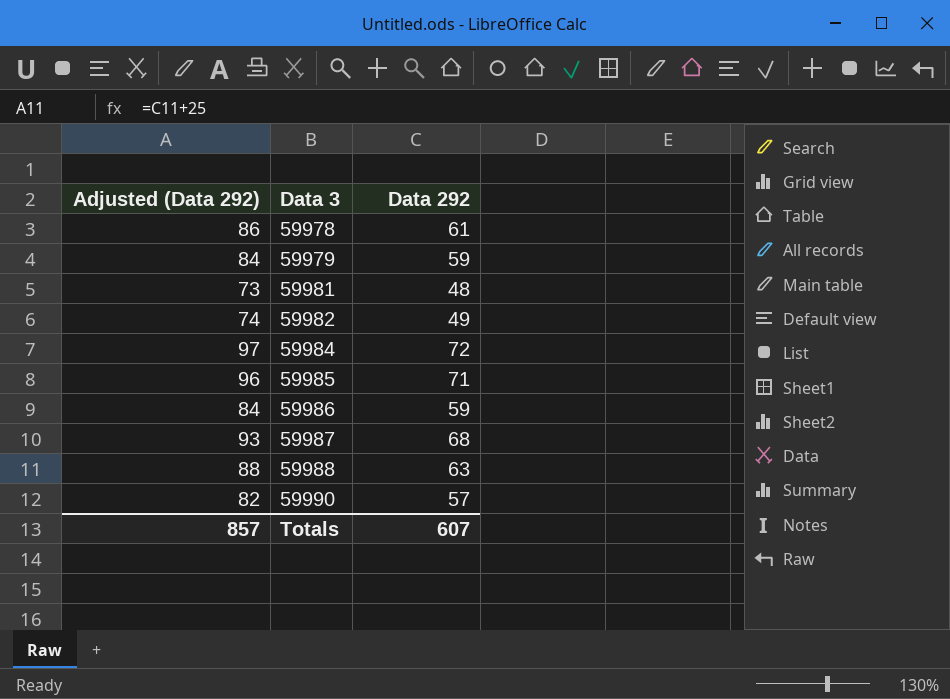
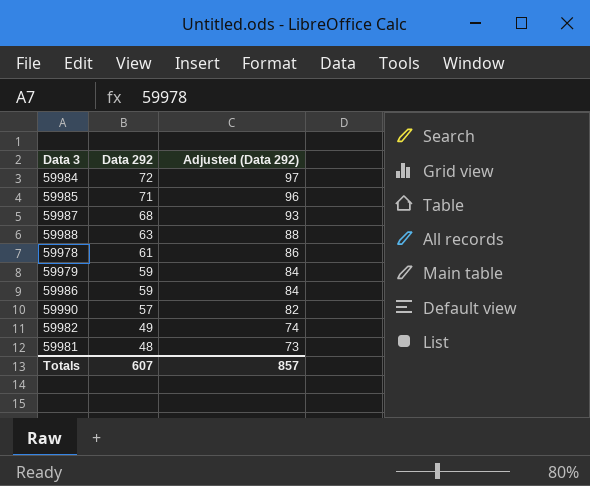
row order: Data 3 ascending -> Data 292 descending
column Adjusted (Data 292) | position: 1 -> 3

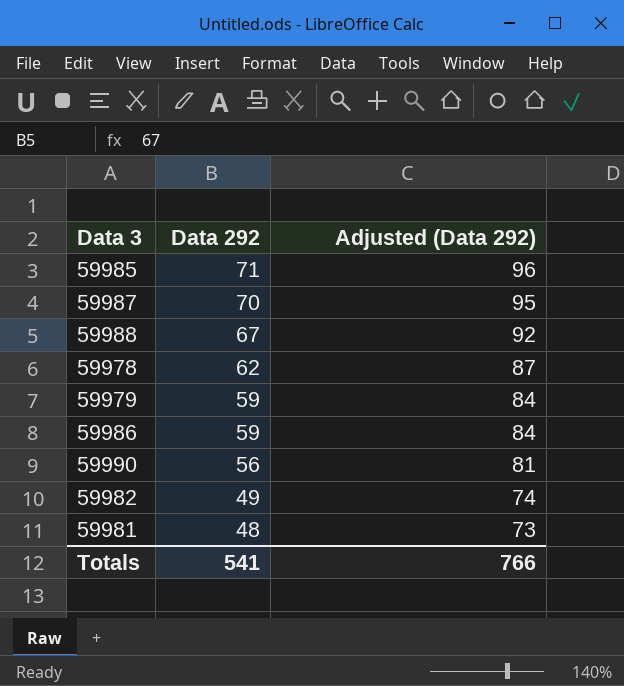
row 59984: 72 | 97 -> none
59987 | Data 292: 68 -> 70
59987 | Adjusted (Data 292): 93 -> 95
59988 | Data 292: 63 -> 67
59988 | Adjusted (Data 292): 88 -> 92
59978 | Data 292: 61 -> 62
59978 | Adjusted (Data 292): 86 -> 87
59990 | Data 292: 57 -> 56
59990 | Adjusted (Data 292): 82 -> 81
Totals | Data 292: 607 -> 541
Totals | Adjusted (Data 292): 857 -> 766

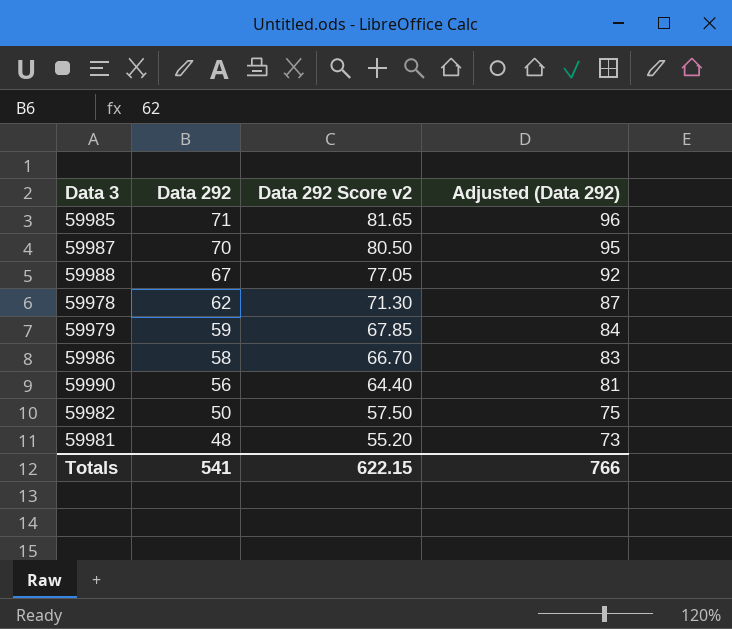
column Data 292 Score v2 | formula: none -> [Data 292] * 1.15
59986 | Data 292: 59 -> 58
59986 | Adjusted (Data 292): 84 -> 83
59982 | Data 292: 49 -> 50
59982 | Adjusted (Data 292): 74 -> 75

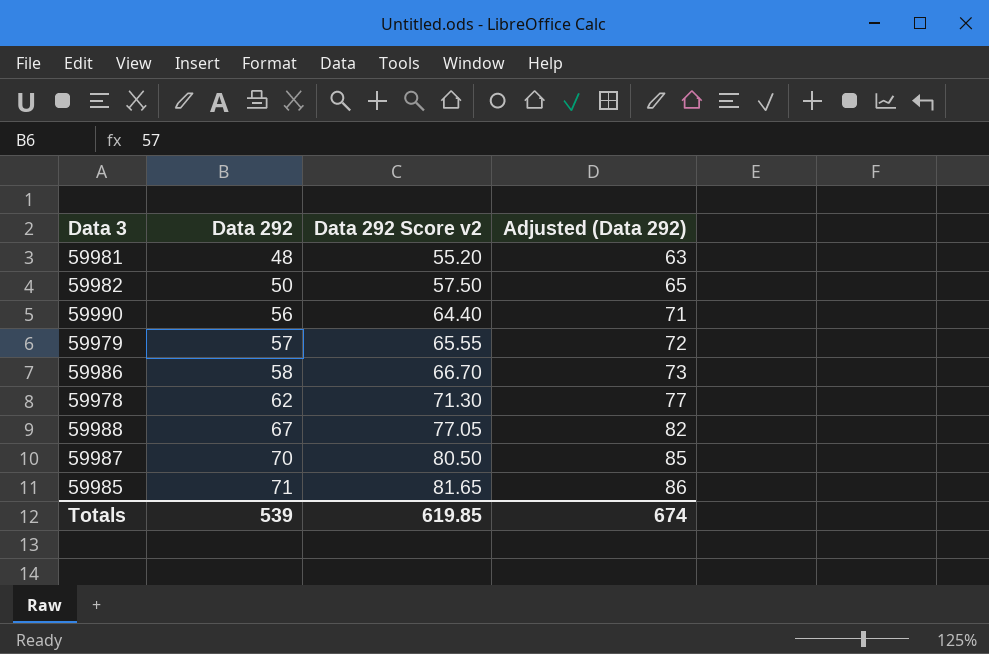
row order: Data 292 descending -> Data 292 ascending
column Adjusted (Data 292) | formula: [Data 292] + 25 -> [Data 292] + 15
59979 | Data 292: 59 -> 57
59979 | Data 292 Score v2: 67.85 -> 65.55
Totals | Data 292: 541 -> 539
Totals | Data 292 Score v2: 622.15 -> 619.85
Totals | Adjusted (Data 292): 766 -> 674

